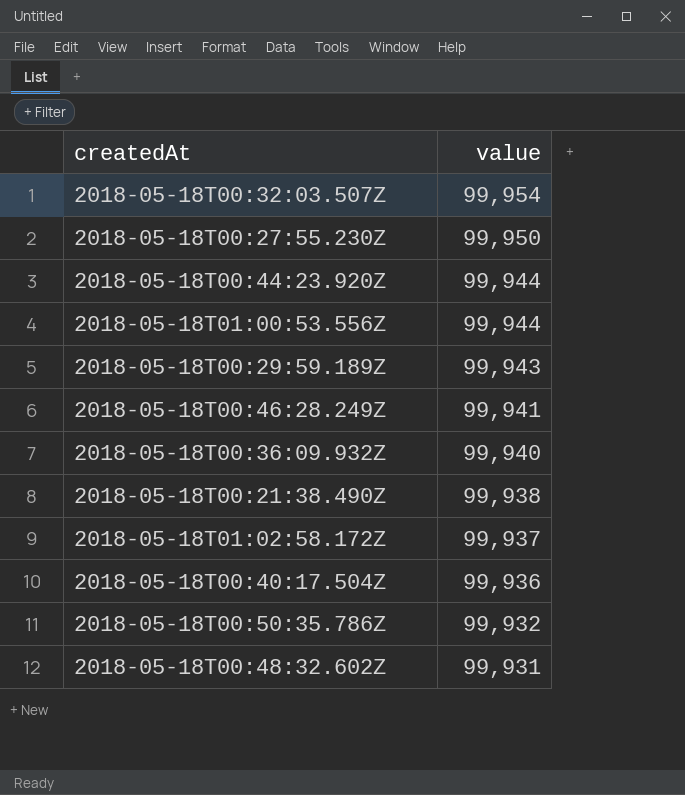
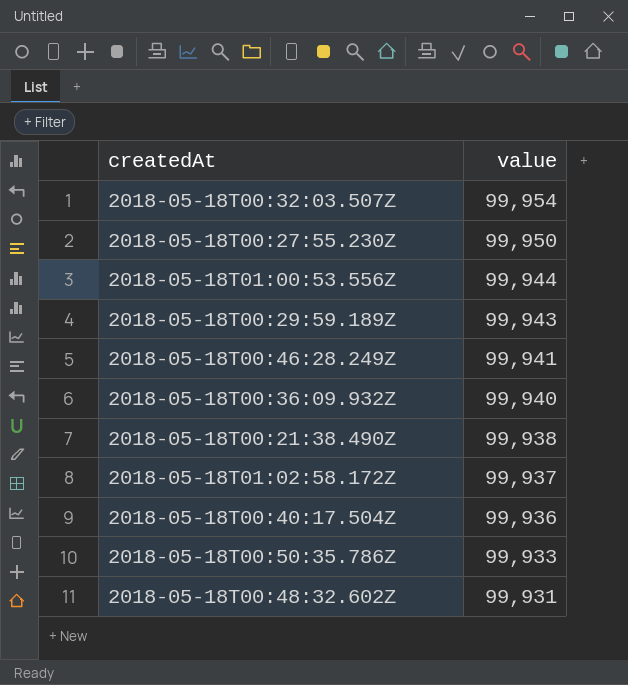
row 2018-05-18T00:44:23.920Z: 99,944 -> none
2018-05-18T00:50:35.786Z | value: 99,932 -> 99,933

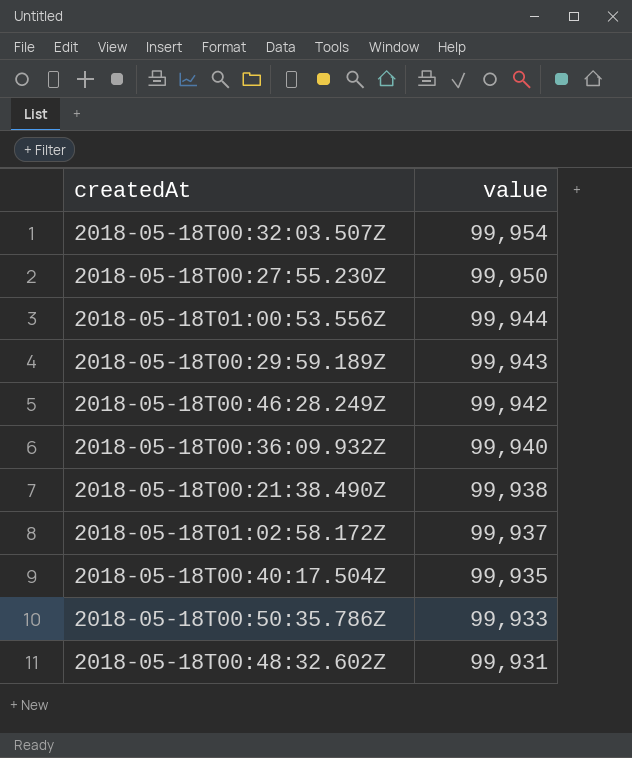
2018-05-18T00:46:28.249Z | value: 99,941 -> 99,942
2018-05-18T00:40:17.504Z | value: 99,936 -> 99,935

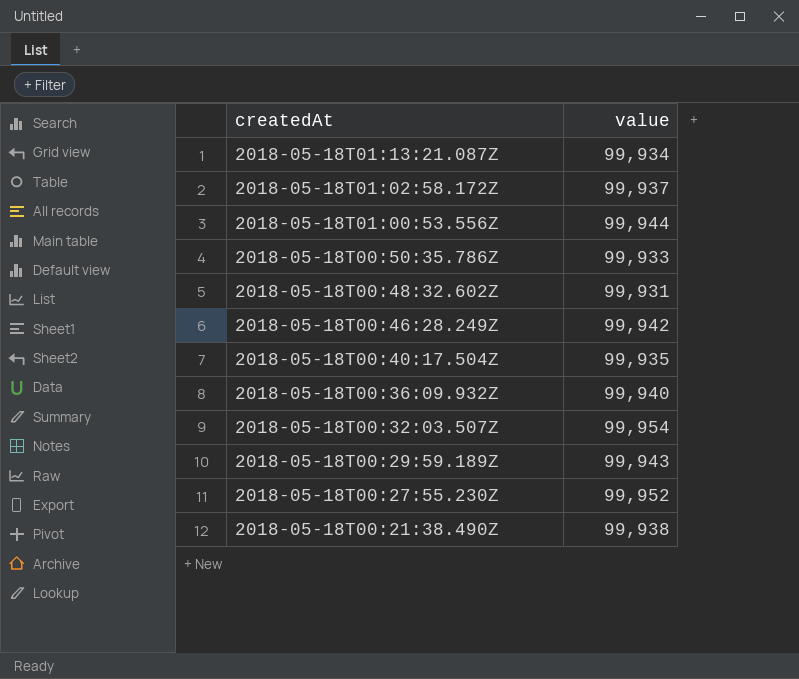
row order: value descending -> createdAt descending
row 2018-05-18T01:13:21.087Z: none -> 99,934
2018-05-18T00:27:55.230Z | value: 99,950 -> 99,952

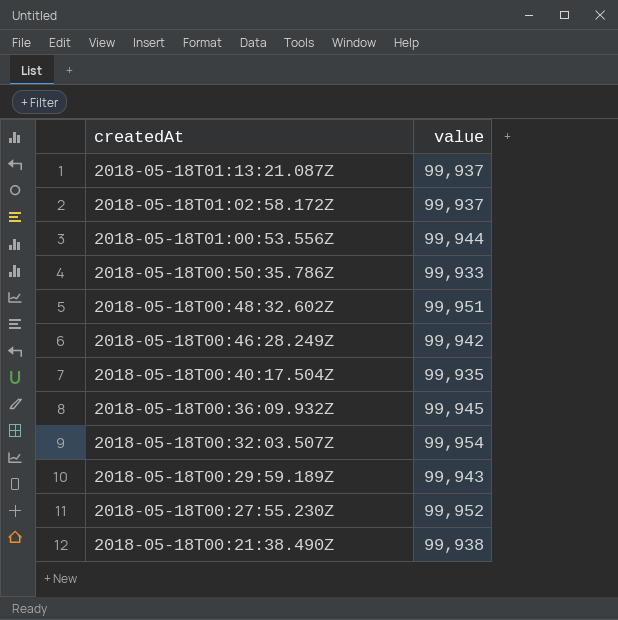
2018-05-18T01:13:21.087Z | value: 99,934 -> 99,937
2018-05-18T00:48:32.602Z | value: 99,931 -> 99,951
2018-05-18T00:36:09.932Z | value: 99,940 -> 99,945

